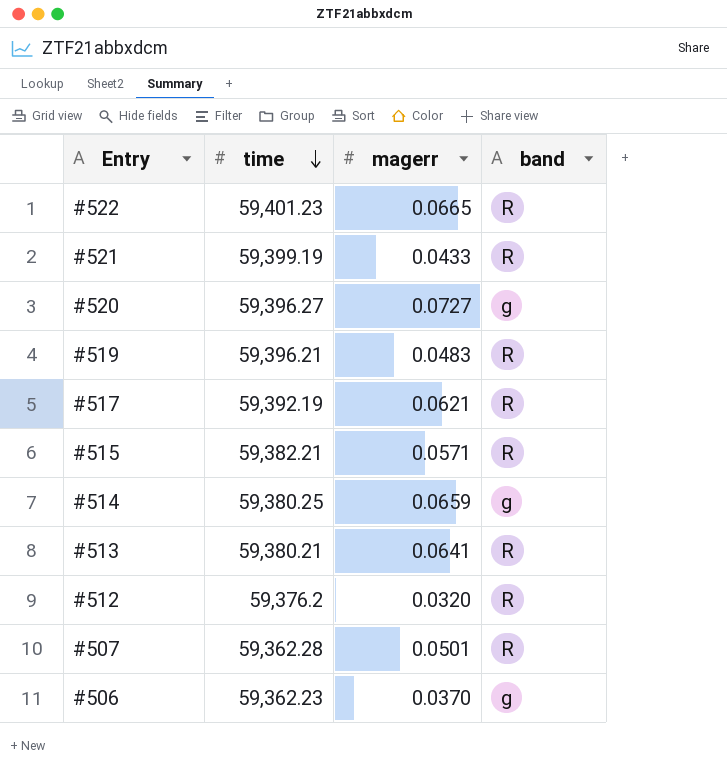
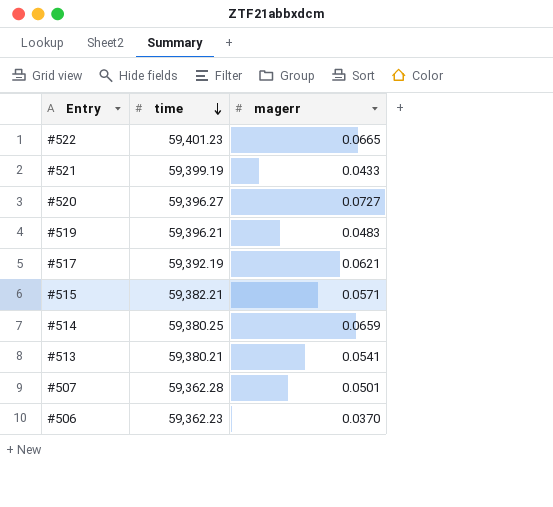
column band | position: 4 -> none
row #512: 59,376.2 | 0.0320 | R -> none
#513 | magerr: 0.0641 -> 0.0541

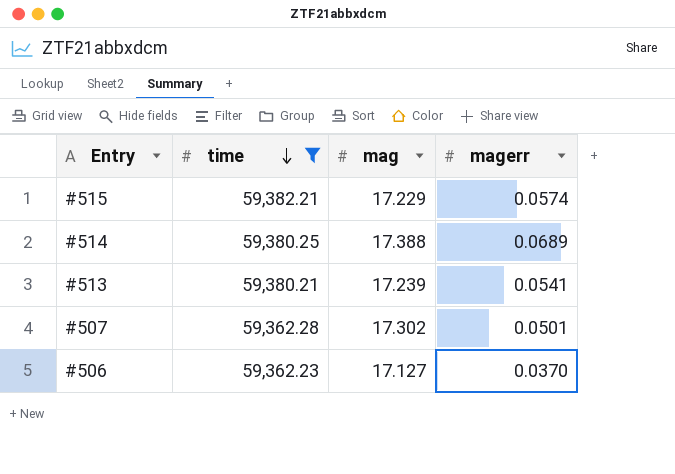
filter: none -> time <= 59,382.21
column mag | position: none -> 3
#515 | magerr: 0.0571 -> 0.0574
#514 | magerr: 0.0659 -> 0.0689

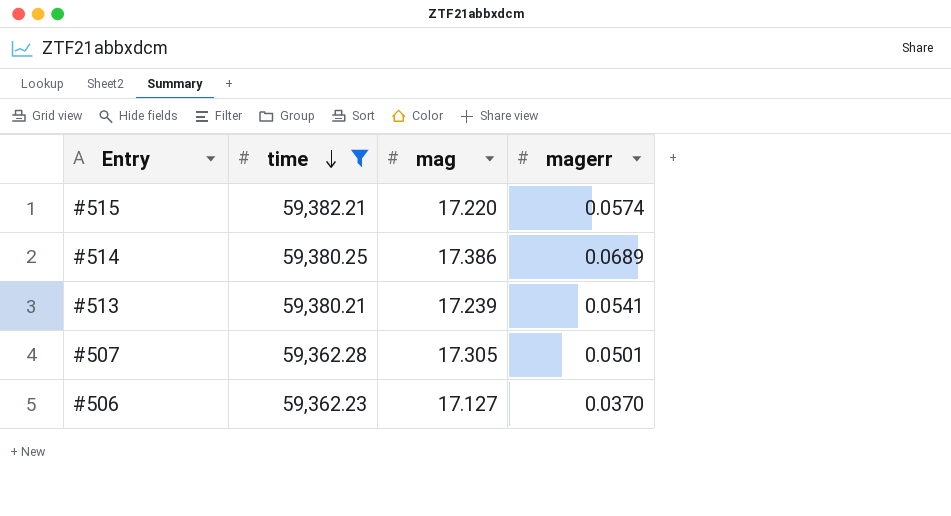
#515 | mag: 17.229 -> 17.220
#514 | mag: 17.388 -> 17.386
#507 | mag: 17.302 -> 17.305

